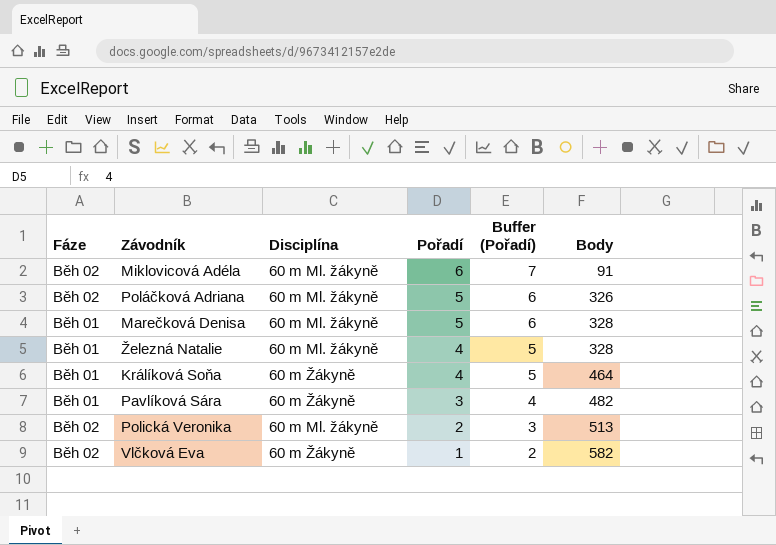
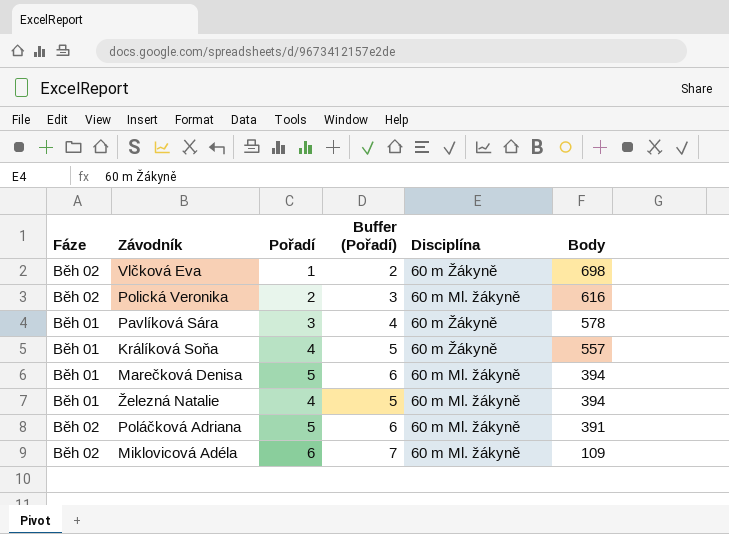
row order: Pořadí descending -> Body descending
column Disciplína | position: 3 -> 5
Vlčková Eva | Body: 582 -> 698
Polická Veronika | Body: 513 -> 616
Pavlíková Sára | Body: 482 -> 578
Králíková Soňa | Body: 464 -> 557
Marečková Denisa | Body: 328 -> 394
Železná Natalie | Body: 328 -> 394
Poláčková Adriana | Body: 326 -> 391
Miklovicová Adéla | Body: 91 -> 109

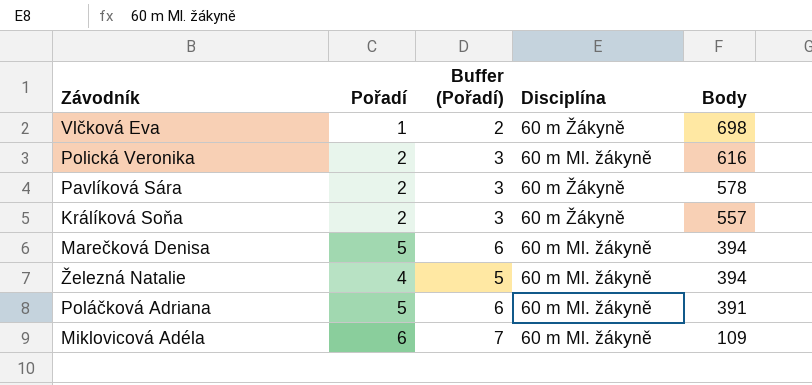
column Fáze | position: 1 -> none
Pavlíková Sára | Pořadí: 3 -> 2
Pavlíková Sára | Buffer (Pořadí): 4 -> 3
Králíková Soňa | Pořadí: 4 -> 2
Králíková Soňa | Buffer (Pořadí): 5 -> 3

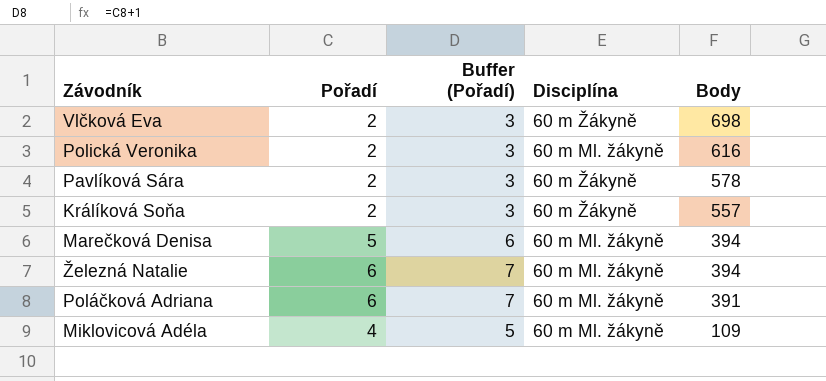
Vlčková Eva | Pořadí: 1 -> 2
Vlčková Eva | Buffer (Pořadí): 2 -> 3
Železná Natalie | Pořadí: 4 -> 6
Železná Natalie | Buffer (Pořadí): 5 -> 7
Poláčková Adriana | Pořadí: 5 -> 6
Poláčková Adriana | Buffer (Pořadí): 6 -> 7
Miklovicová Adéla | Pořadí: 6 -> 4
Miklovicová Adéla | Buffer (Pořadí): 7 -> 5

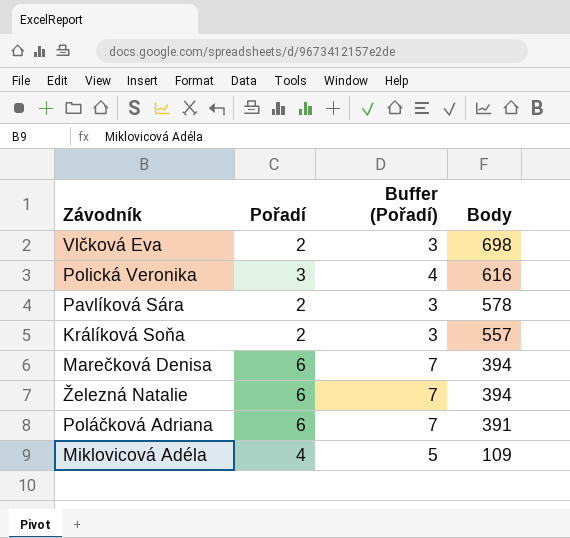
column Disciplína | position: 4 -> none
Polická Veronika | Pořadí: 2 -> 3
Polická Veronika | Buffer (Pořadí): 3 -> 4
Marečková Denisa | Pořadí: 5 -> 6
Marečková Denisa | Buffer (Pořadí): 6 -> 7

